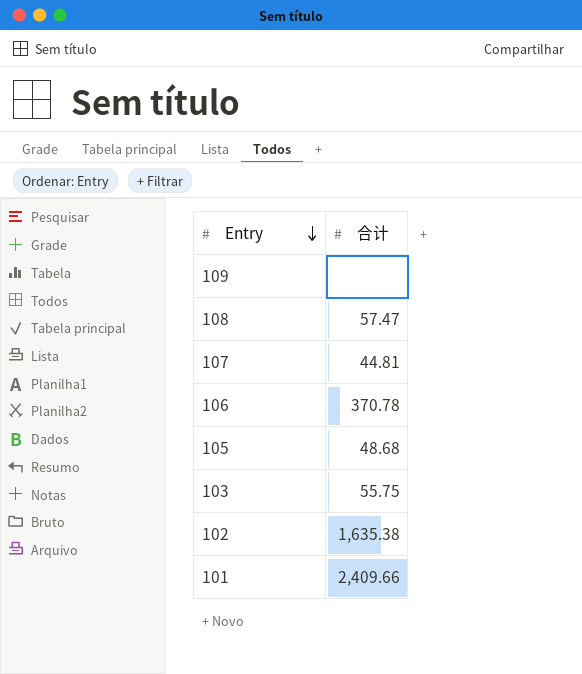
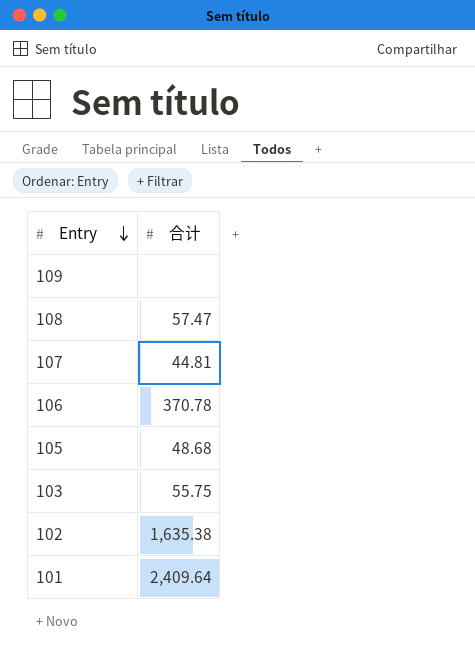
101 | 合计: 2,409.66 -> 2,409.64

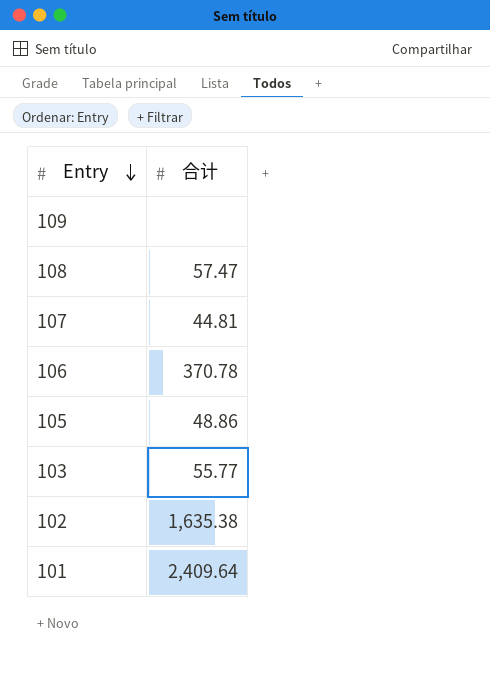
105 | 合计: 48.68 -> 48.86
103 | 合计: 55.75 -> 55.77

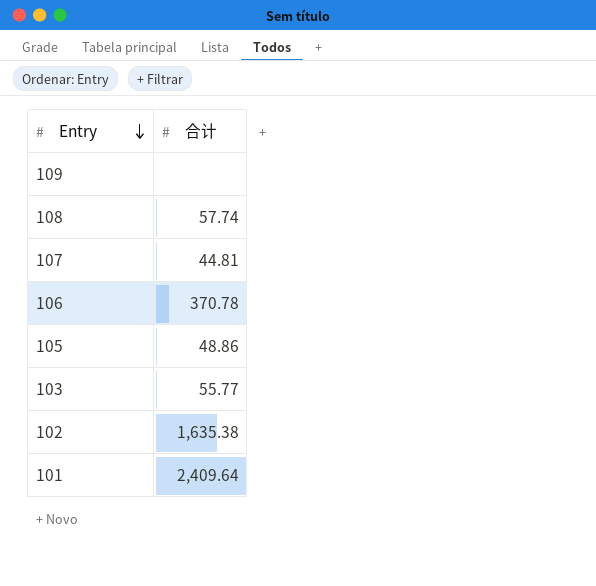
108 | 合计: 57.47 -> 57.74

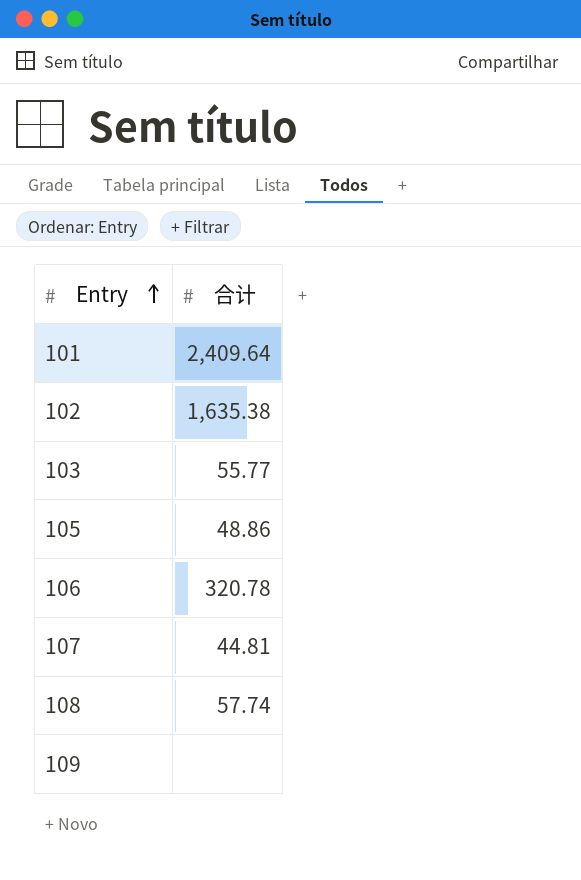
row order: Entry descending -> Entry ascending
106 | 合计: 370.78 -> 320.78

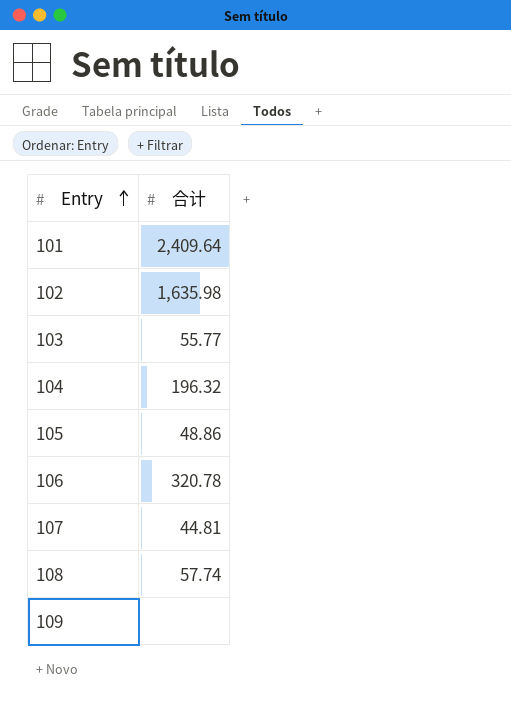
102 | 合计: 1,635.38 -> 1,635.98
row 104: none -> 196.32

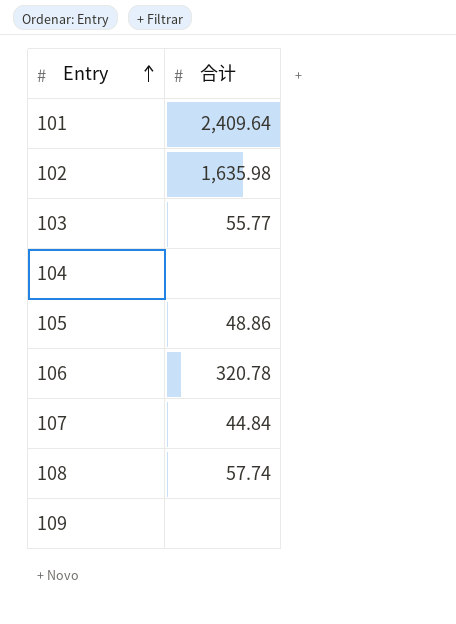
104 | 合计: 196.32 -> none
107 | 合计: 44.81 -> 44.84

